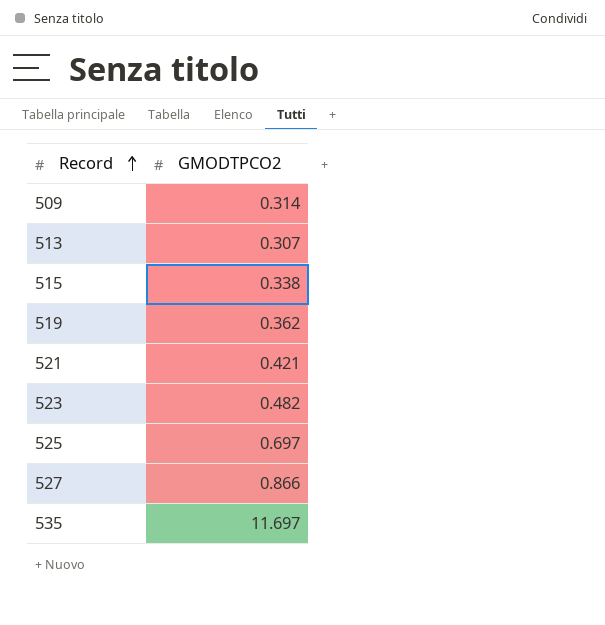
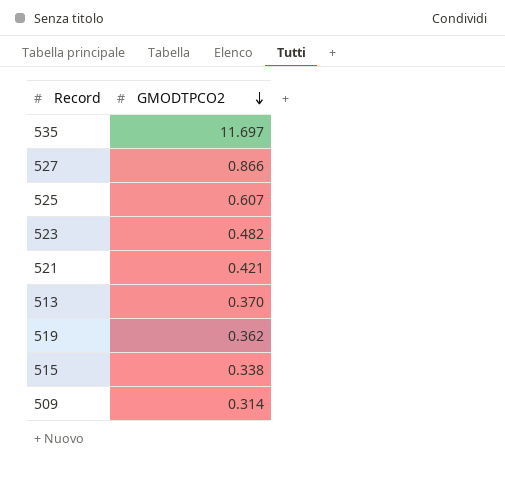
row order: Record ascending -> GMODTPCO2 descending
525 | GMODTPCO2: 0.697 -> 0.607
513 | GMODTPCO2: 0.307 -> 0.370

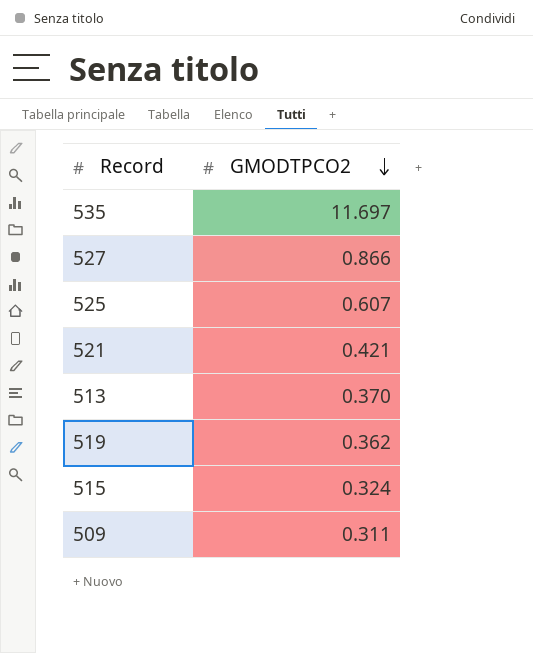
row 523: 0.482 -> none
515 | GMODTPCO2: 0.338 -> 0.324
509 | GMODTPCO2: 0.314 -> 0.311

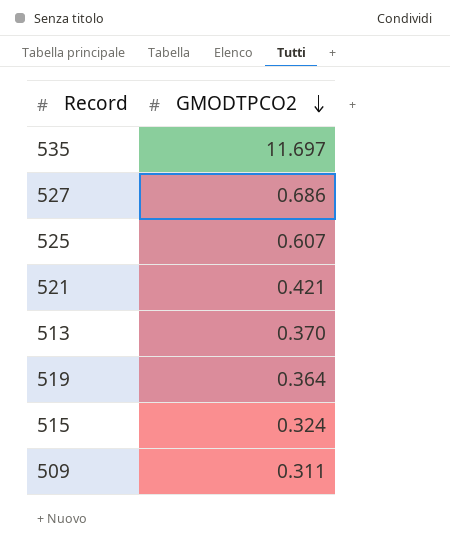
527 | GMODTPCO2: 0.866 -> 0.686
519 | GMODTPCO2: 0.362 -> 0.364

